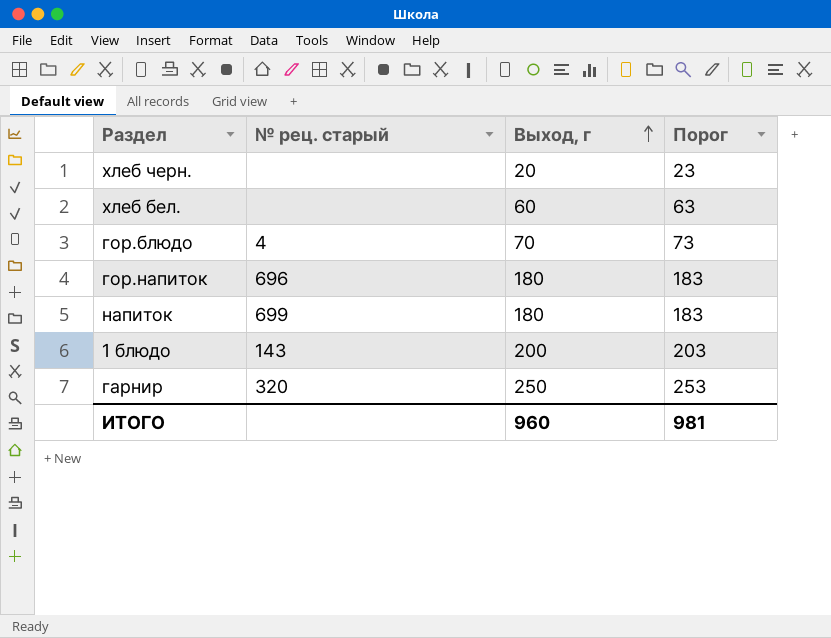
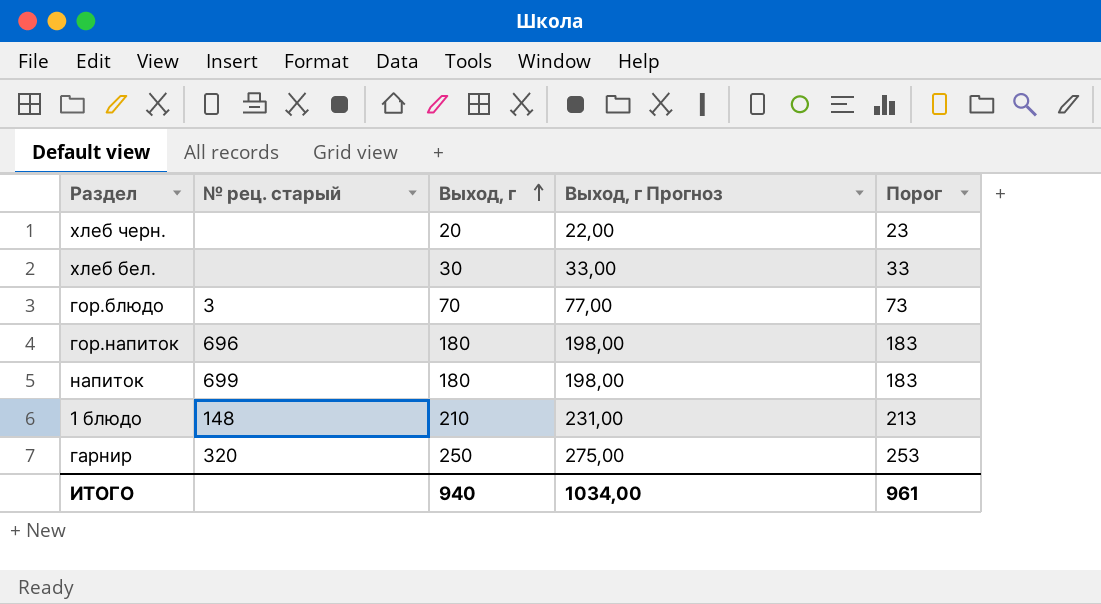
column Выход, г Прогноз | formula: none -> [Выход, г] * 1,1
хлеб бел. | Выход, г: 60 -> 30
хлеб бел. | Порог: 63 -> 33
гор.блюдо | № рец. старый: 4 -> 3
1 блюдо | № рец. старый: 143 -> 148
1 блюдо | Выход, г: 200 -> 210
1 блюдо | Порог: 203 -> 213
ИТОГО | Выход, г: 960 -> 940
ИТОГО | Порог: 981 -> 961

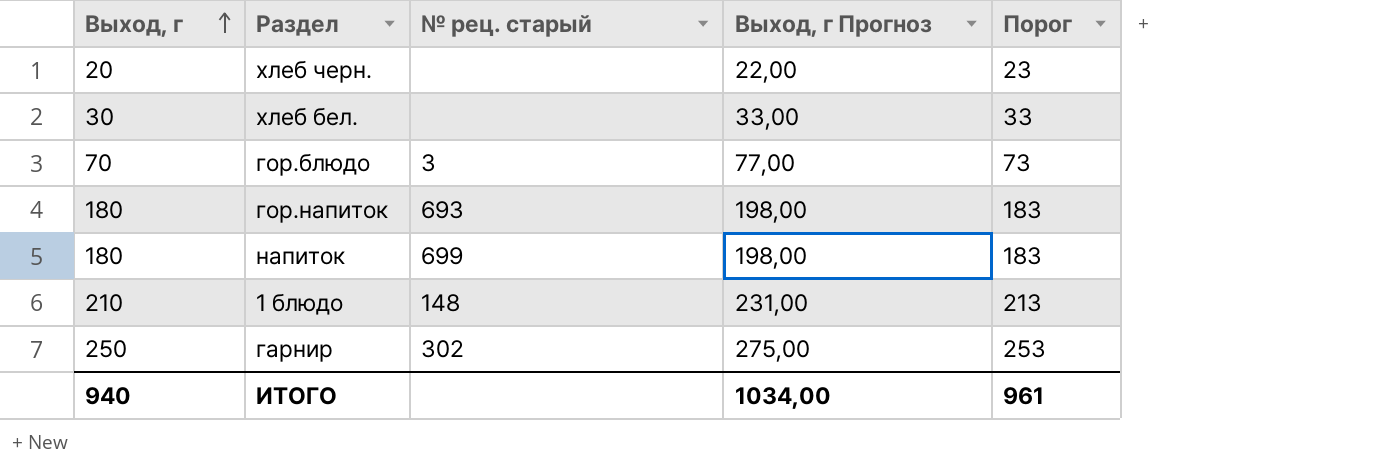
column Выход, г | position: 3 -> 1
гор.напиток | № рец. старый: 696 -> 693
гарнир | № рец. старый: 320 -> 302

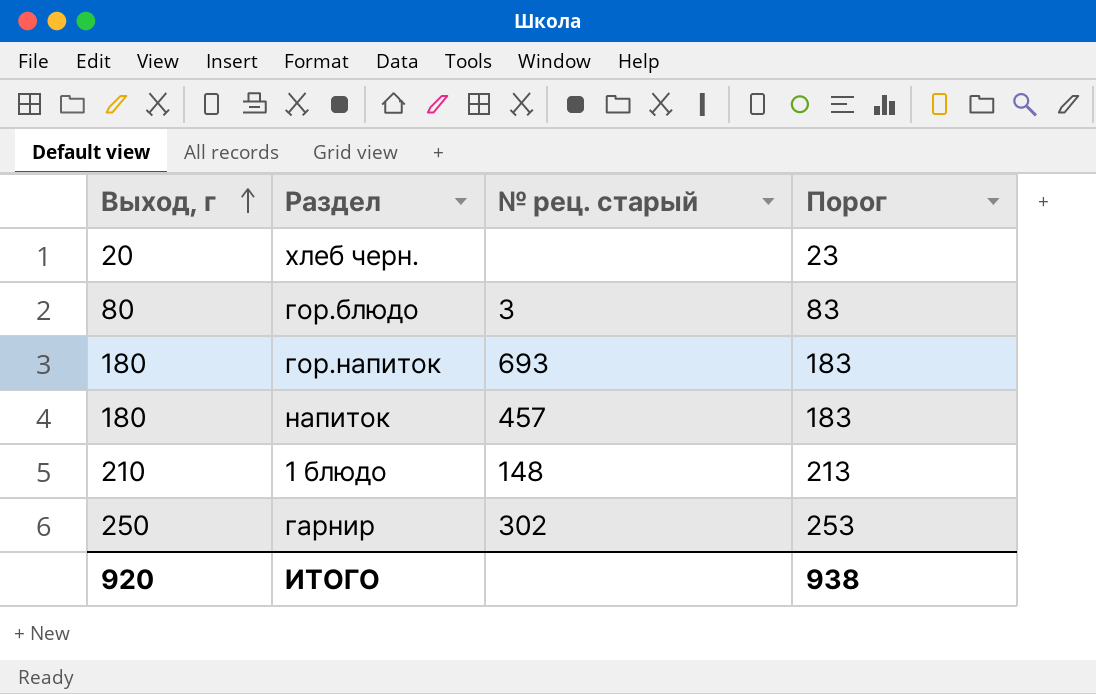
column Выход, г Прогноз | formula: [Выход, г] * 1,1 -> none
row хлеб бел.: 30 | none | 33,00 | 33 -> none
гор.блюдо | Выход, г: 70 -> 80
гор.блюдо | Порог: 73 -> 83
напиток | № рец. старый: 699 -> 457
ИТОГО | Выход, г: 940 -> 920
ИТОГО | Порог: 961 -> 938

